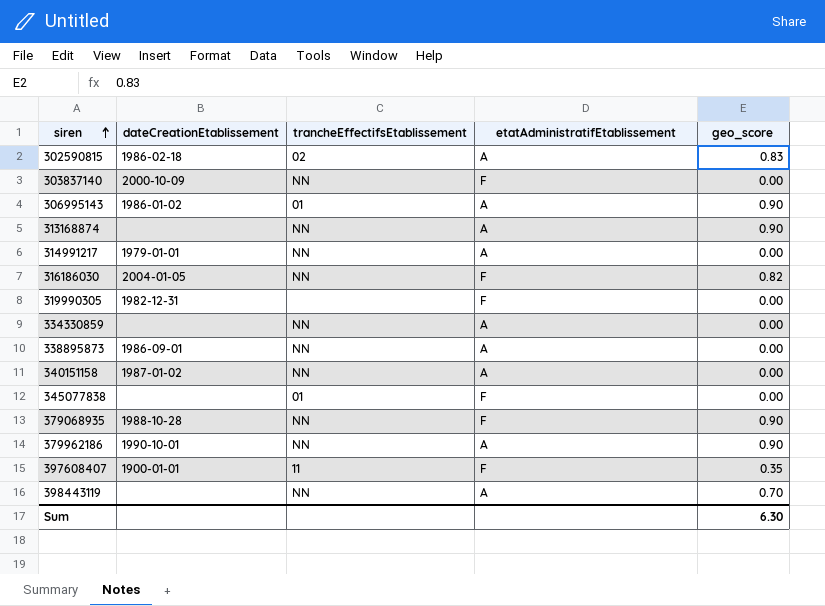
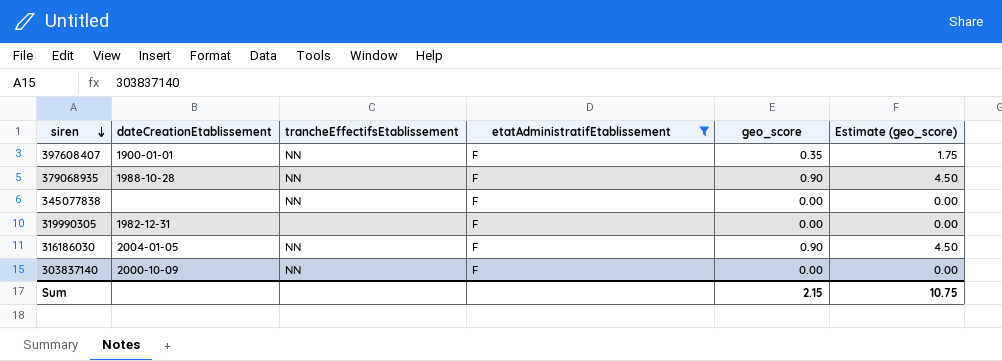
filter: none -> etatAdministratifEtablissement = F
row order: siren ascending -> siren descending
column Estimate (geo_score) | formula: none -> [geo_score] * 5
397608407 | trancheEffectifsEtablissement: 11 -> NN
345077838 | trancheEffectifsEtablissement: 01 -> NN
316186030 | geo_score: 0.82 -> 0.90
Sum | geo_score: 6.30 -> 2.15

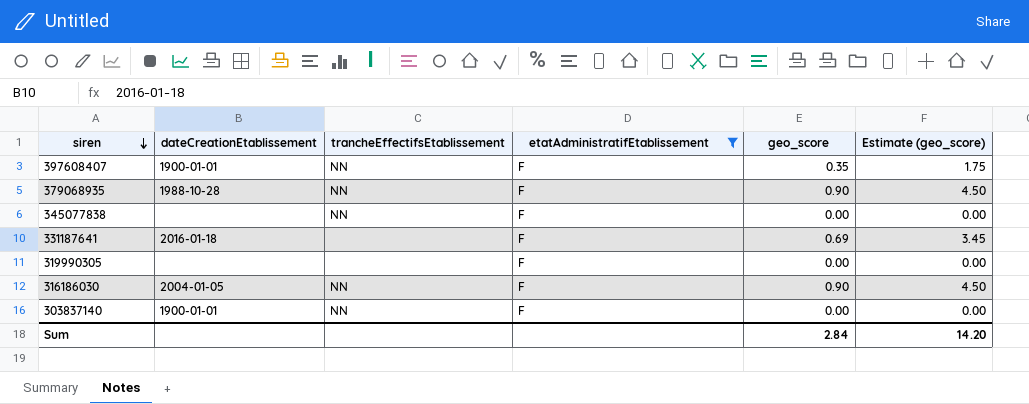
row 331187641: none -> 2016-01-18 | none | F | 0.69 | 3.45
319990305 | dateCreationEtablissement: 1982-12-31 -> none
303837140 | dateCreationEtablissement: 2000-10-09 -> 1900-01-01
Sum | geo_score: 2.15 -> 2.84
Sum | Estimate (geo_score): 10.75 -> 14.20

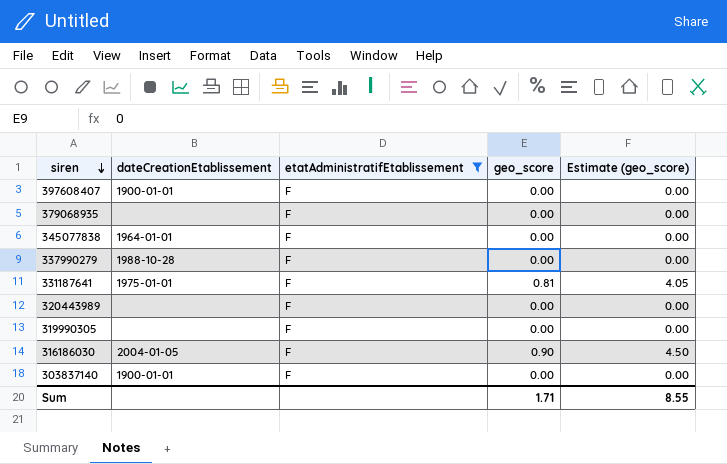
column trancheEffectifsEtablissement | position: 3 -> none
397608407 | geo_score: 0.35 -> 0.00
397608407 | Estimate (geo_score): 1.75 -> 0.00
379068935 | dateCreationEtablissement: 1988-10-28 -> none
379068935 | geo_score: 0.90 -> 0.00
379068935 | Estimate (geo_score): 4.50 -> 0.00
345077838 | dateCreationEtablissement: none -> 1964-01-01
row 337990279: none -> 1988-10-28 | F | 0.00 | 0.00
331187641 | dateCreationEtablissement: 2016-01-18 -> 1975-01-01
331187641 | geo_score: 0.69 -> 0.81
331187641 | Estimate (geo_score): 3.45 -> 4.05
row 320443989: none -> none | F | 0.00 | 0.00
Sum | geo_score: 2.84 -> 1.71
Sum | Estimate (geo_score): 14.20 -> 8.55

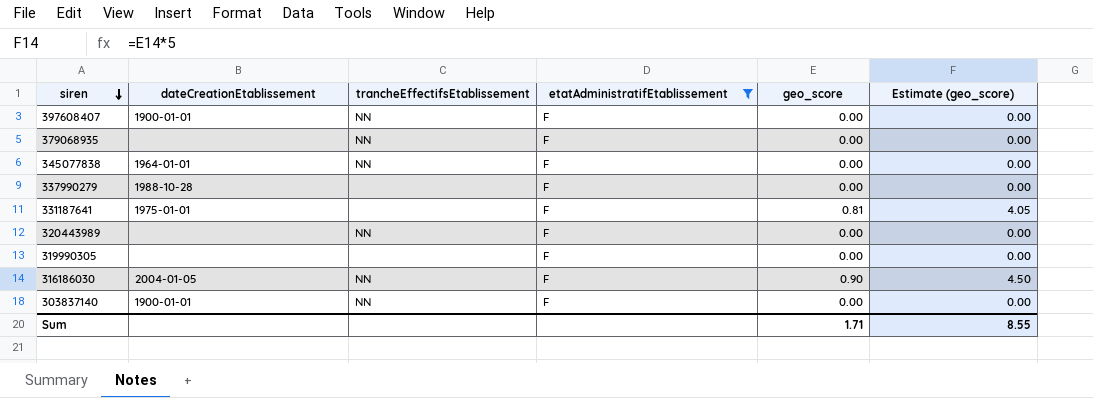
column trancheEffectifsEtablissement | position: none -> 3

